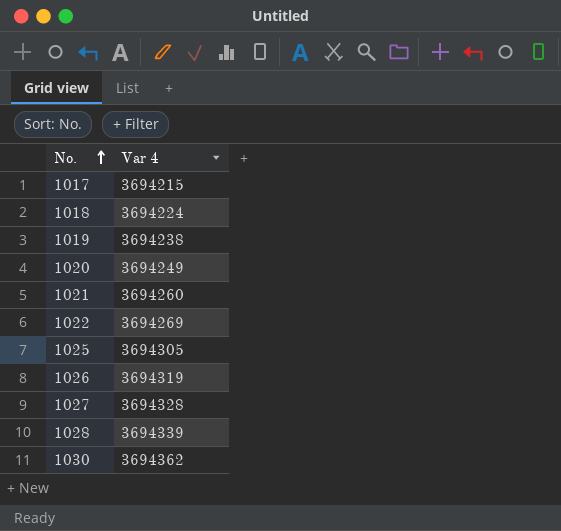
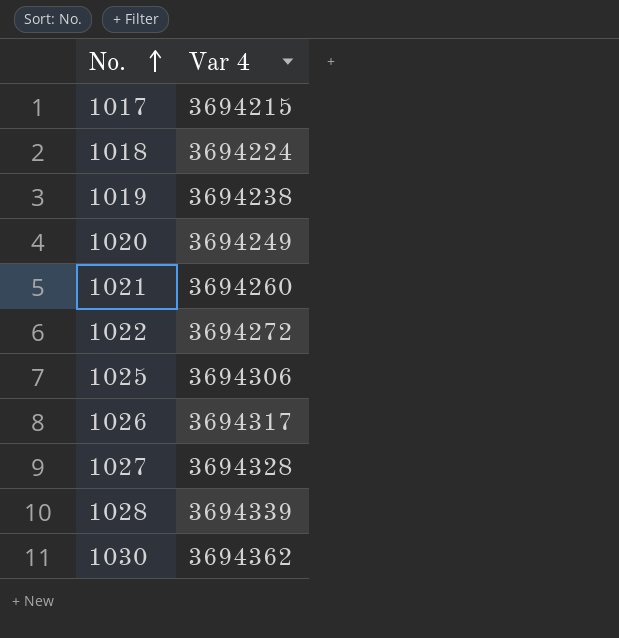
1022 | Var 4: 3694269 -> 3694272
1025 | Var 4: 3694305 -> 3694306
1026 | Var 4: 3694319 -> 3694317

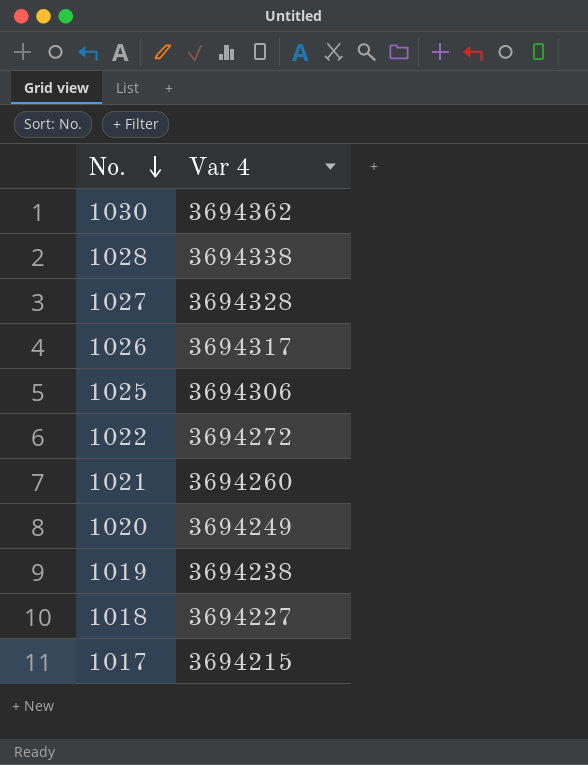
row order: No. ascending -> No. descending
1028 | Var 4: 3694339 -> 3694338
1018 | Var 4: 3694224 -> 3694227

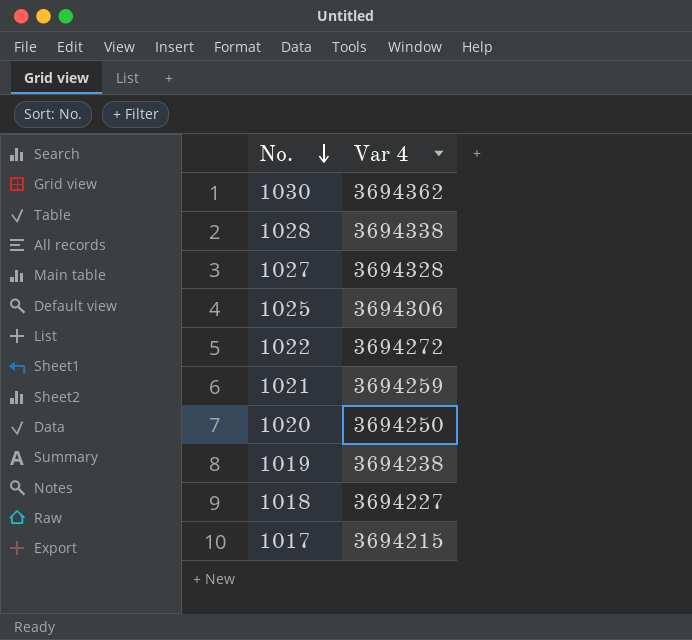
row 1026: 3694317 -> none
1021 | Var 4: 3694260 -> 3694259
1020 | Var 4: 3694249 -> 3694250

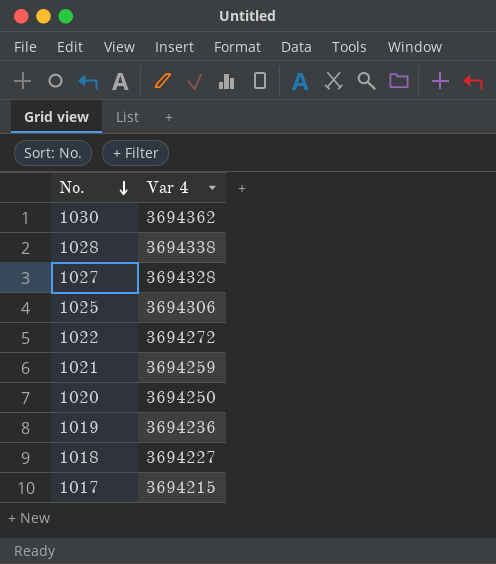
1019 | Var 4: 3694238 -> 3694236

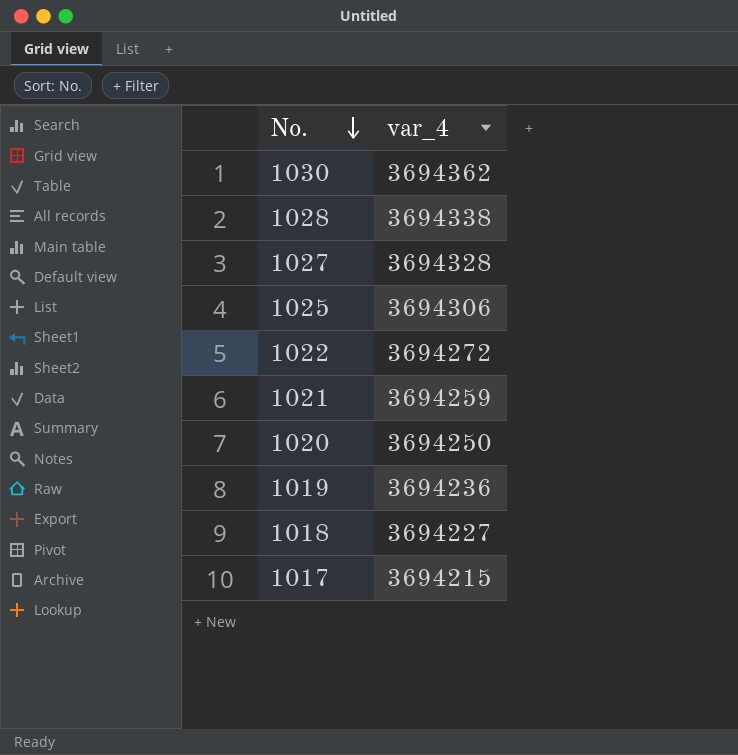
column name: Var 4 -> var_4

